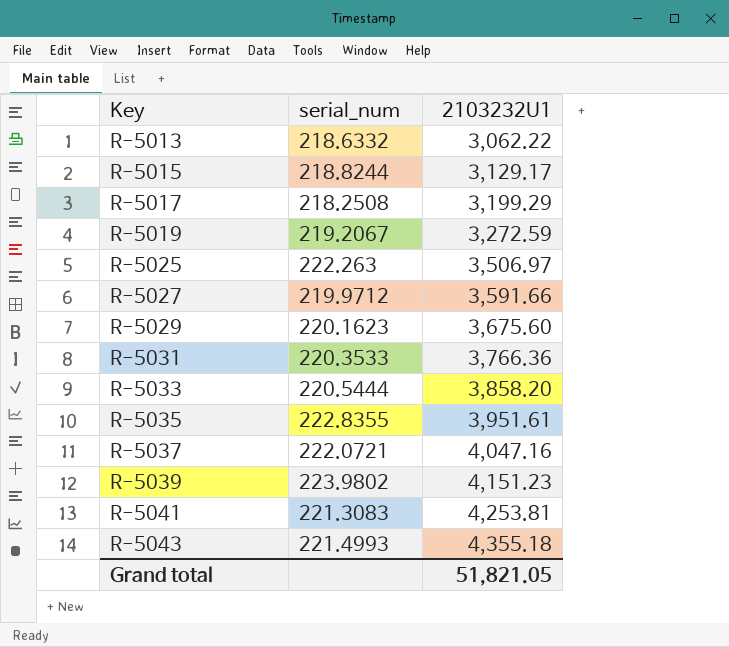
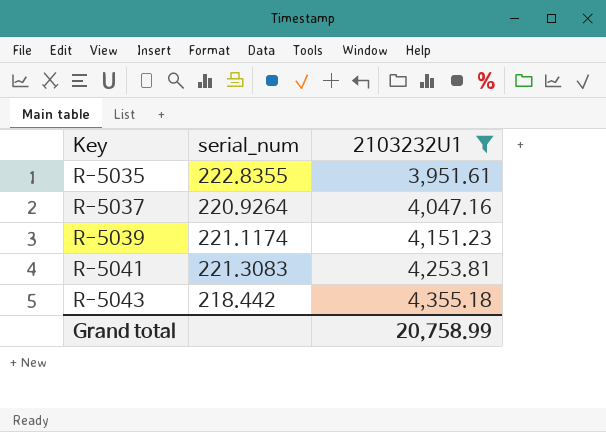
filter: none -> 2103232U1 >= 3,951.61
R-5037 | serial_num: 222.0721 -> 220.9264
R-5039 | serial_num: 223.9802 -> 221.1174
R-5043 | serial_num: 221.4993 -> 218.442
Grand total | 2103232U1: 51,821.05 -> 20,758.99

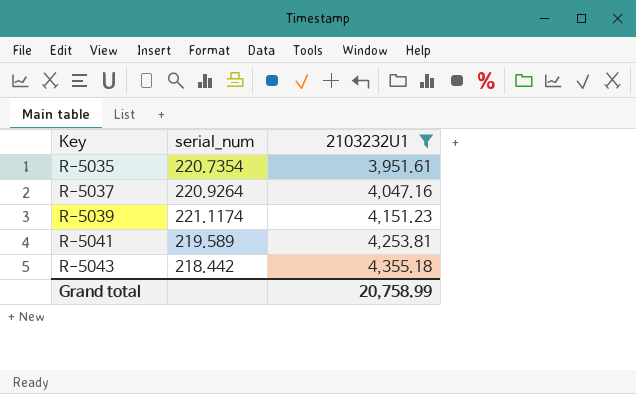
R-5035 | serial_num: 222.8355 -> 220.7354
R-5041 | serial_num: 221.3083 -> 219.589

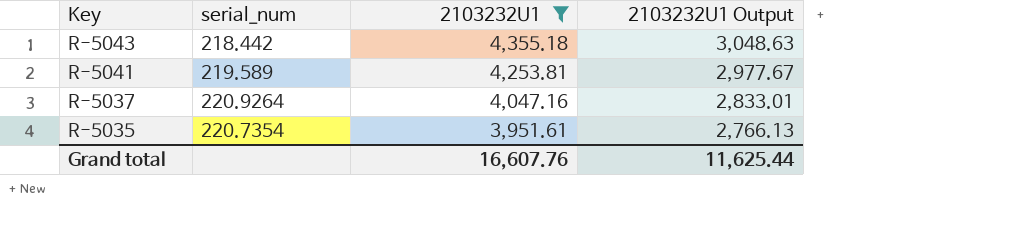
row order: Key ascending -> Key descending
column 2103232U1 Output | formula: none -> [2103232U1] * 0.7
row R-5039: 221.1174 | 4,151.23 -> none
Grand total | 2103232U1: 20,758.99 -> 16,607.76

